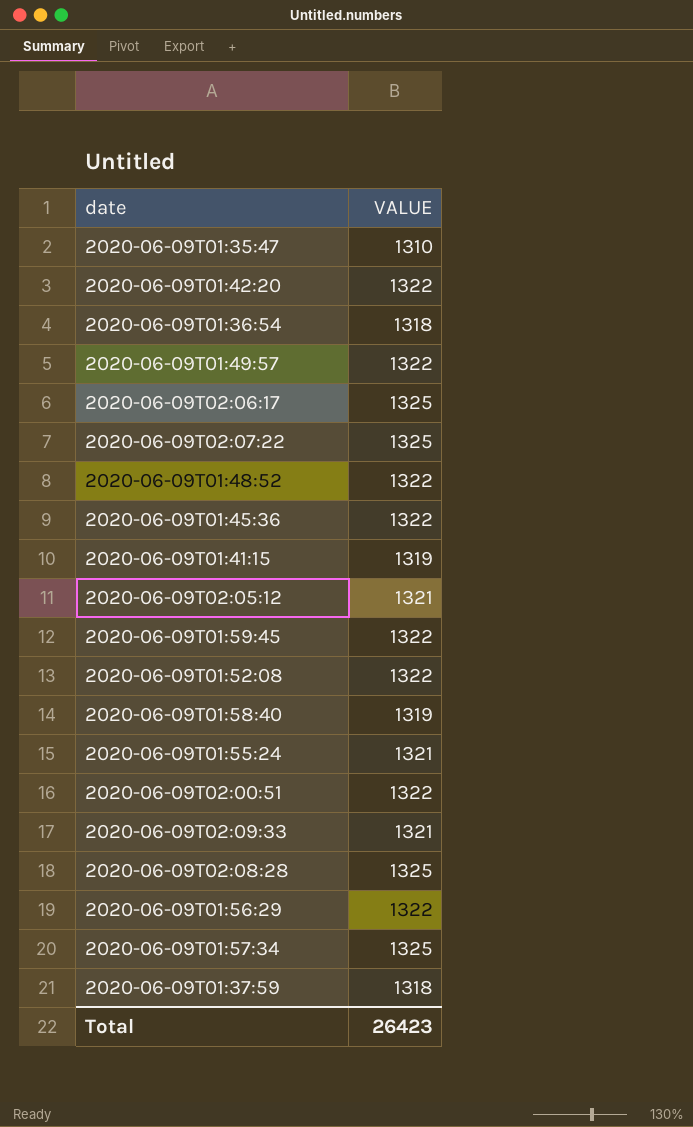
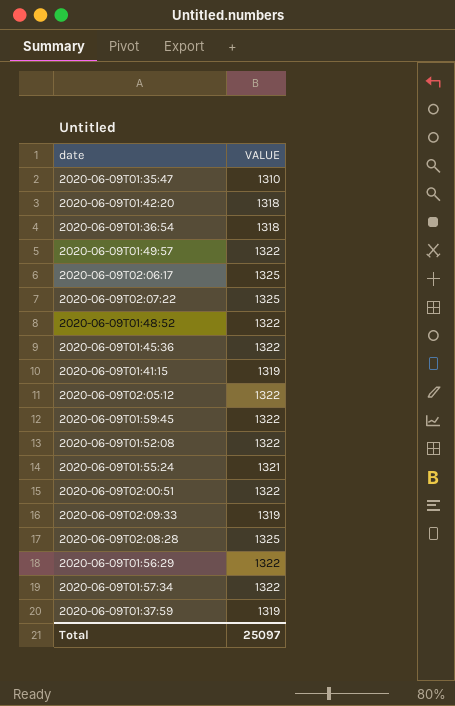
row 2020-06-09T01:58:40: 1319 -> none
2020-06-09T01:42:20 | VALUE: 1322 -> 1318
2020-06-09T02:05:12 | VALUE: 1321 -> 1322
2020-06-09T02:09:33 | VALUE: 1321 -> 1319
2020-06-09T01:57:34 | VALUE: 1325 -> 1322
2020-06-09T01:37:59 | VALUE: 1318 -> 1319
Total | VALUE: 26423 -> 25097

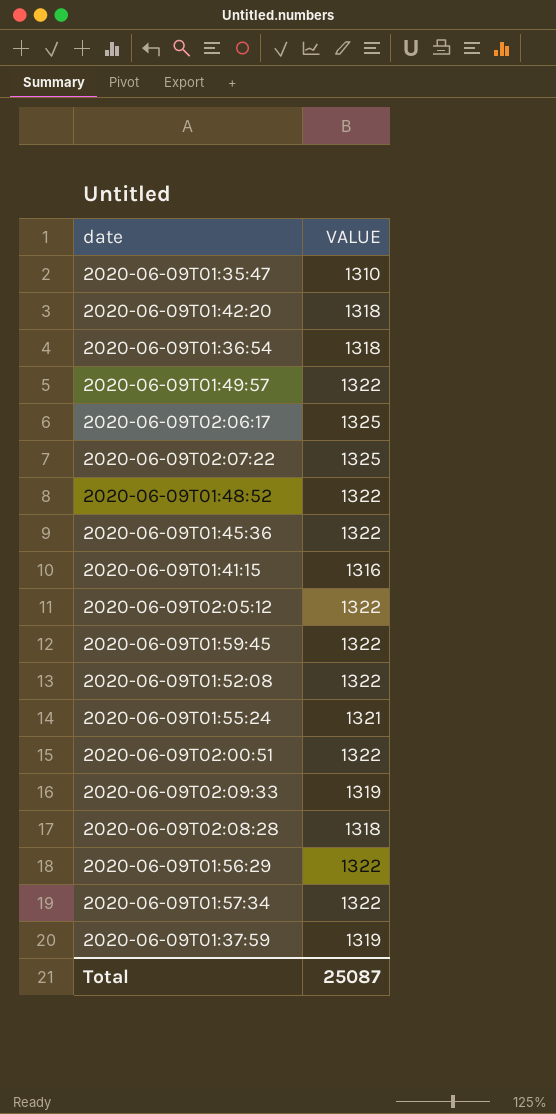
2020-06-09T01:41:15 | VALUE: 1319 -> 1316
2020-06-09T02:08:28 | VALUE: 1325 -> 1318
Total | VALUE: 25097 -> 25087

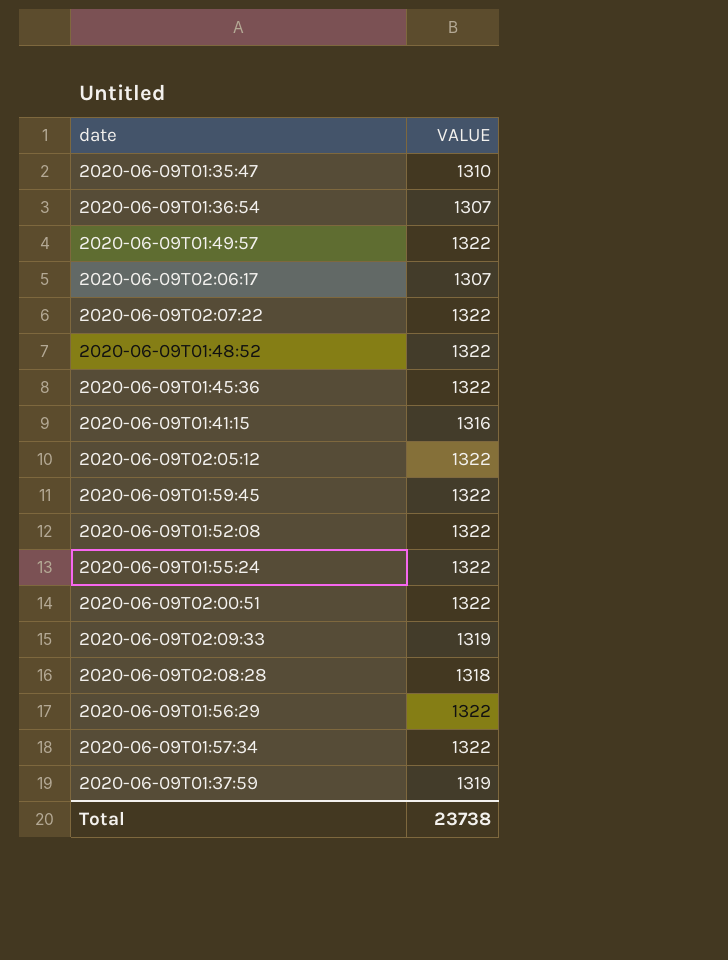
row 2020-06-09T01:42:20: 1318 -> none
2020-06-09T01:36:54 | VALUE: 1318 -> 1307
2020-06-09T02:06:17 | VALUE: 1325 -> 1307
2020-06-09T02:07:22 | VALUE: 1325 -> 1322
2020-06-09T01:55:24 | VALUE: 1321 -> 1322
Total | VALUE: 25087 -> 23738

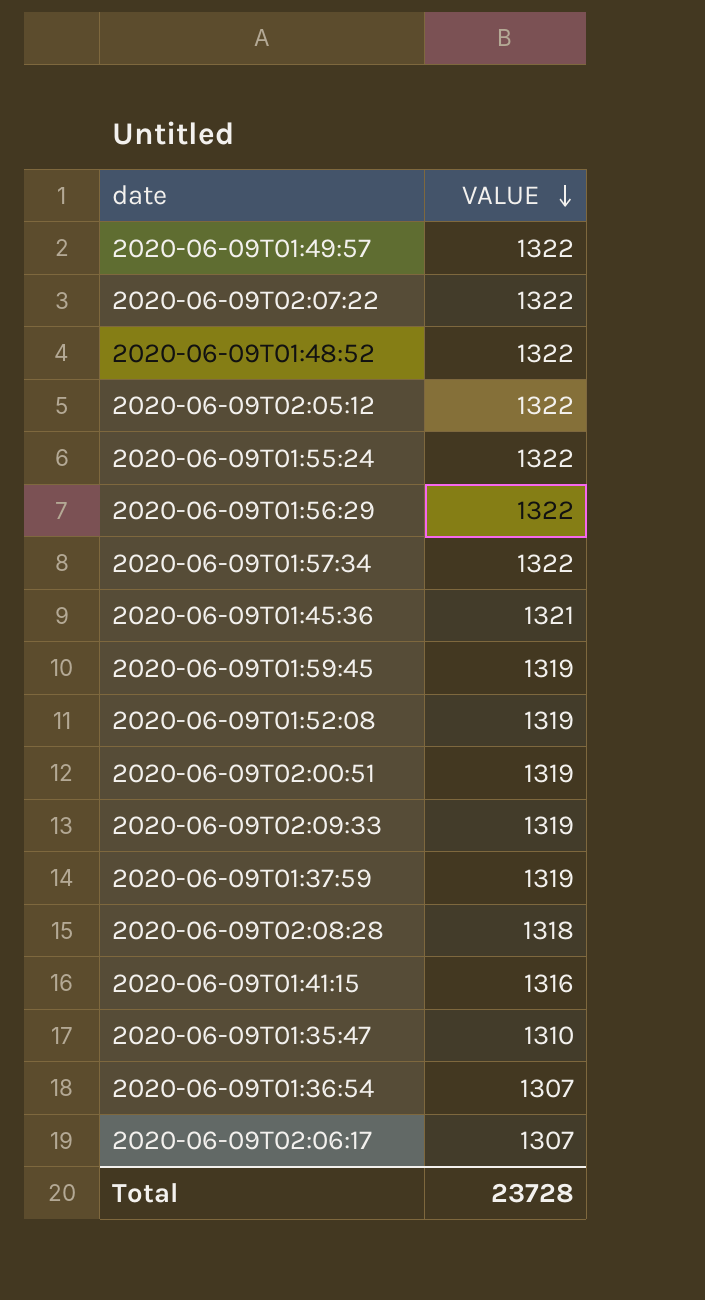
row order: none -> VALUE descending
2020-06-09T01:45:36 | VALUE: 1322 -> 1321
2020-06-09T01:59:45 | VALUE: 1322 -> 1319
2020-06-09T01:52:08 | VALUE: 1322 -> 1319
2020-06-09T02:00:51 | VALUE: 1322 -> 1319
Total | VALUE: 23738 -> 23728

